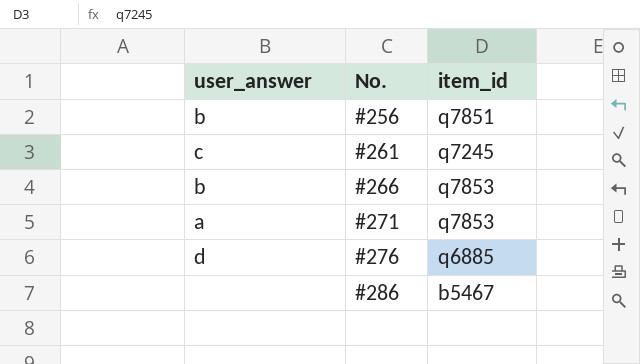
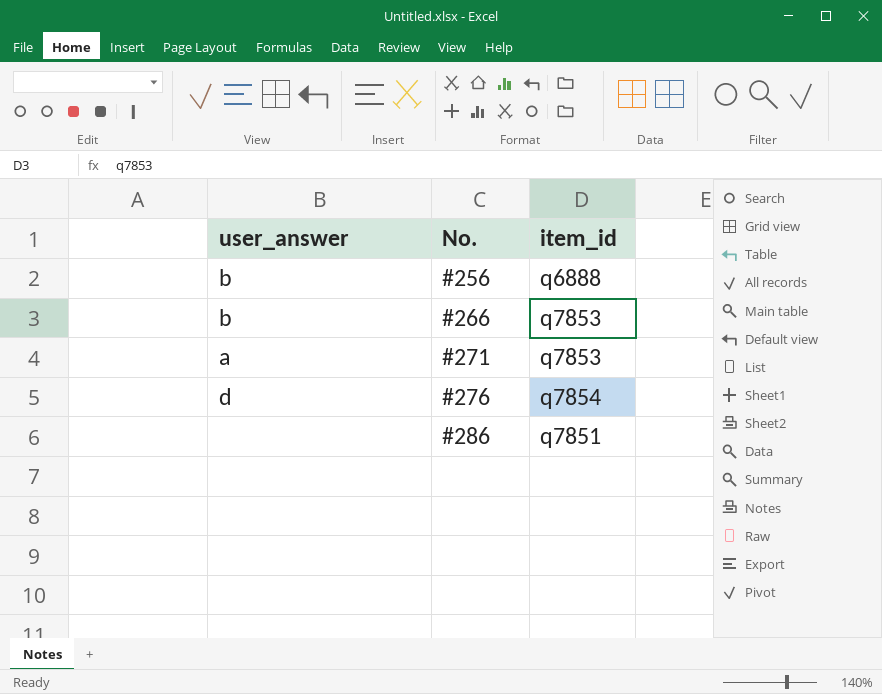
row #261: c | q7245 -> none
#256 | item_id: q7851 -> q6888
#276 | item_id: q6885 -> q7854
#286 | item_id: b5467 -> q7851

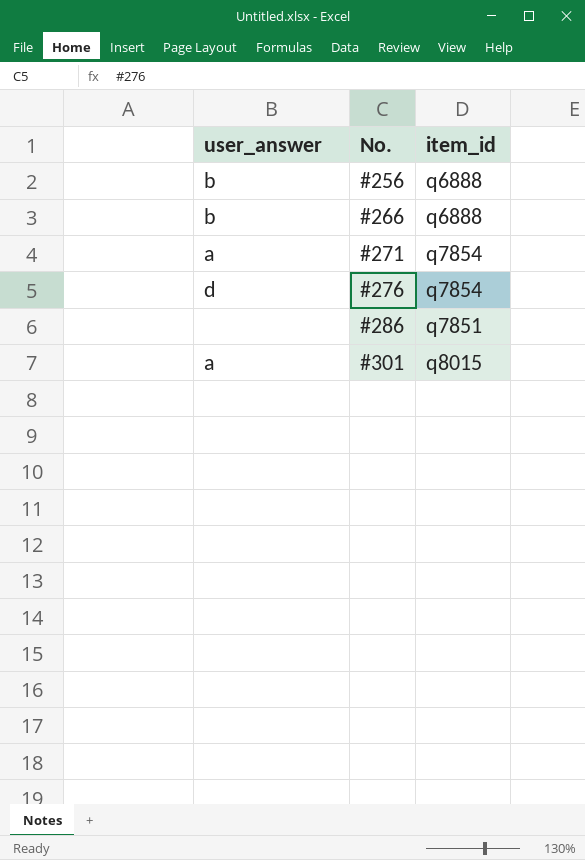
#266 | item_id: q7853 -> q6888
#271 | item_id: q7853 -> q7854
row #301: none -> a | q8015

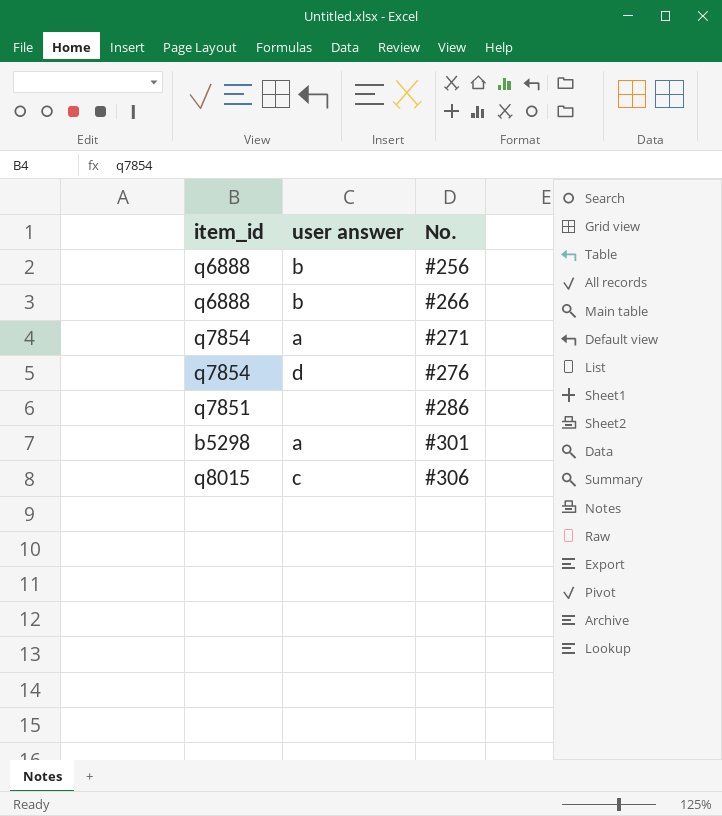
column item_id | position: 3 -> 1
column name: user_answer -> user answer
#301 | item_id: q8015 -> b5298
row #306: none -> q8015 | c

